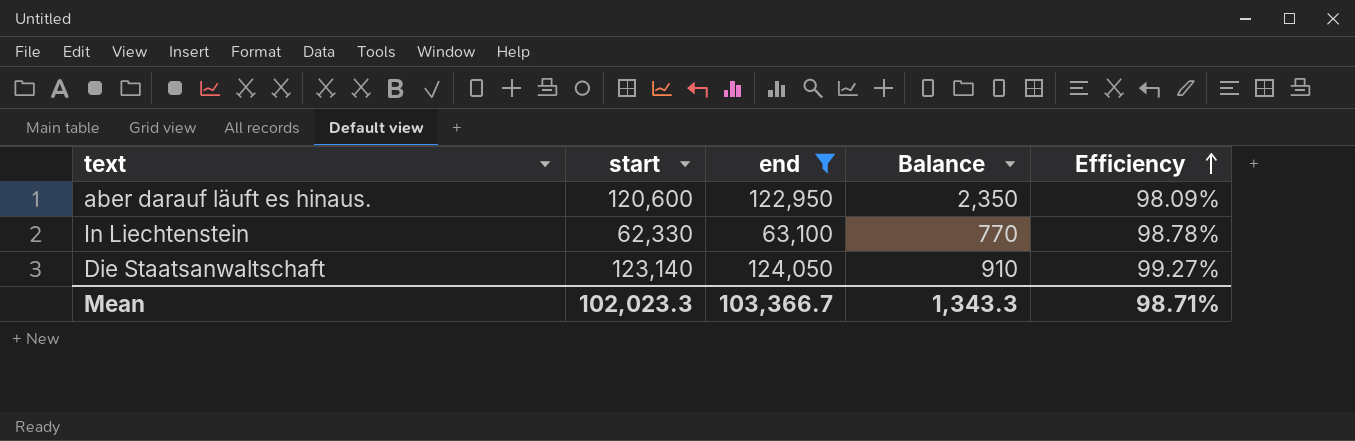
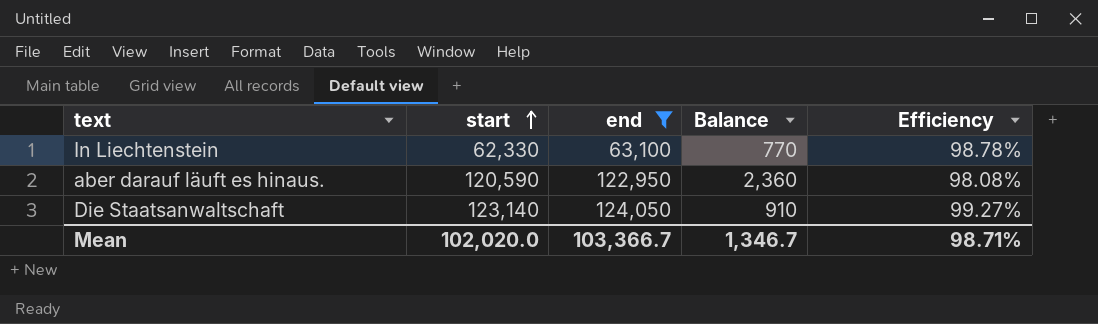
row order: Efficiency ascending -> start ascending
aber darauf läuft es hinaus. | start: 120,600 -> 120,590
aber darauf läuft es hinaus. | Balance: 2,350 -> 2,360
aber darauf läuft es hinaus. | Efficiency: 98.09% -> 98.08%
Mean | start: 102,023.3 -> 102,020.0
Mean | Balance: 1,343.3 -> 1,346.7

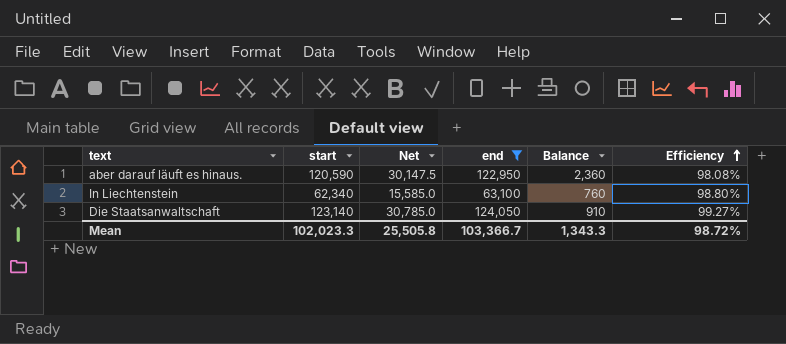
row order: start ascending -> Efficiency ascending
column Net | formula: none -> [start] * 0.25
In Liechtenstein | start: 62,330 -> 62,340
In Liechtenstein | Balance: 770 -> 760
In Liechtenstein | Efficiency: 98.78% -> 98.80%
Mean | start: 102,020.0 -> 102,023.3
Mean | Balance: 1,346.7 -> 1,343.3
Mean | Efficiency: 98.71% -> 98.72%

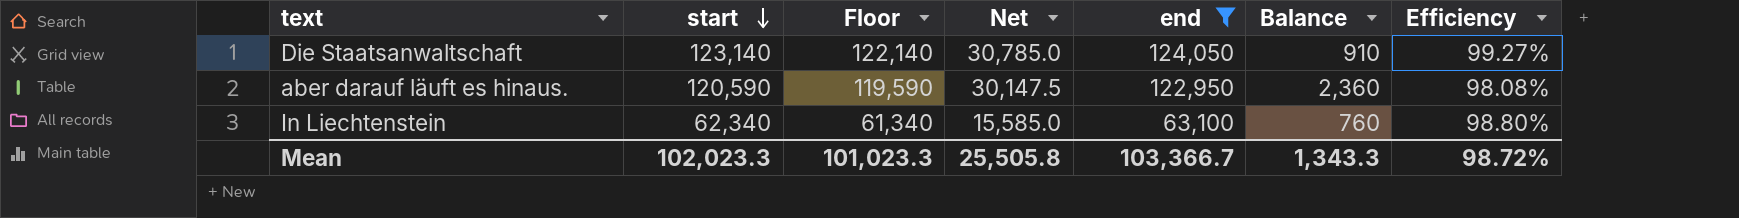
row order: Efficiency ascending -> start descending
column Floor | formula: none -> [start] - 1000

